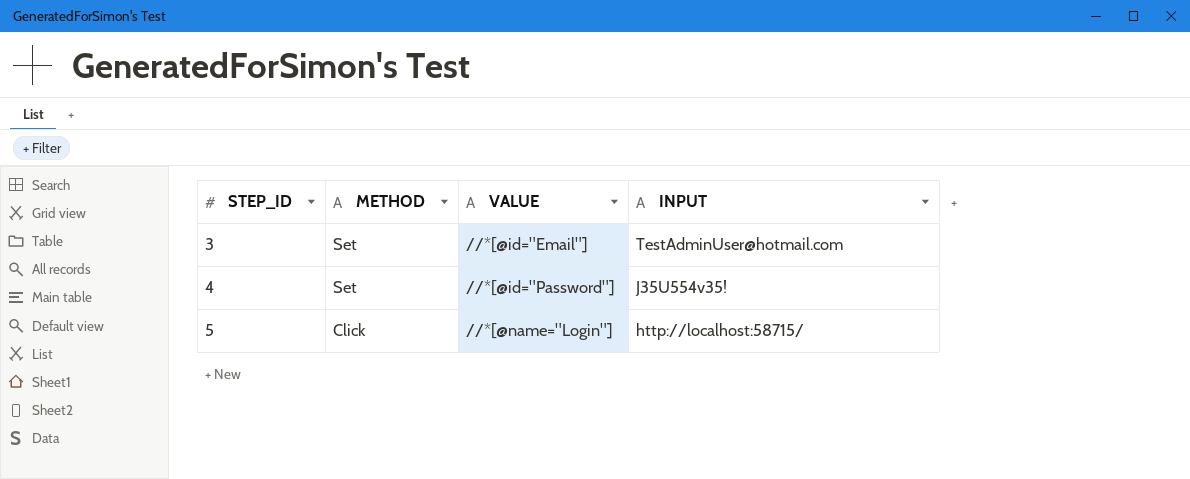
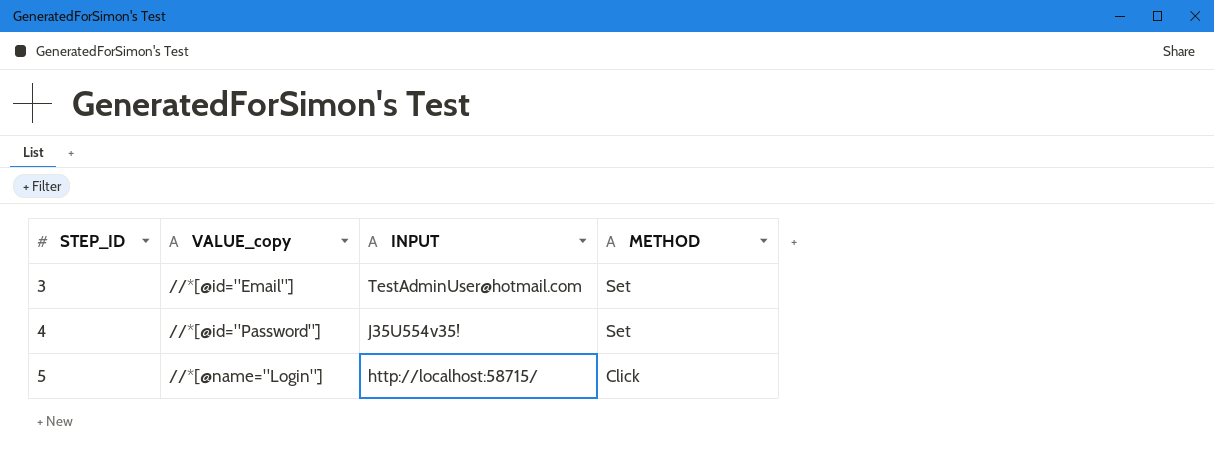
column name: VALUE -> VALUE_copy
column METHOD | position: 2 -> 4

